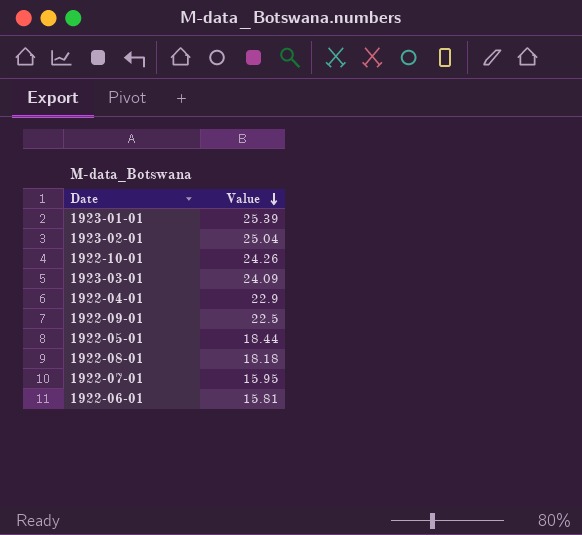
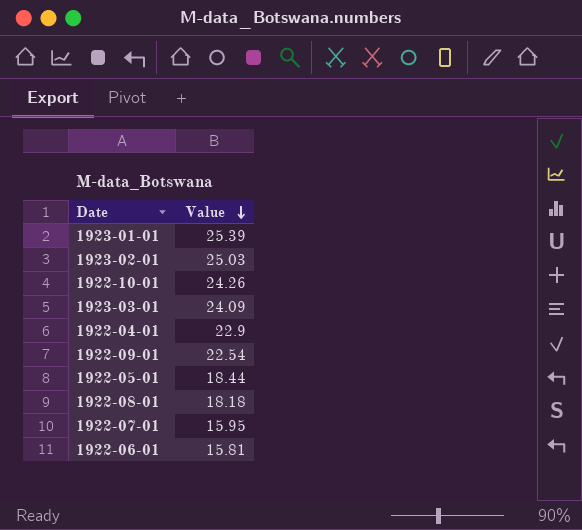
1923-02-01 | Value: 25.04 -> 25.03
1922-09-01 | Value: 22.5 -> 22.54

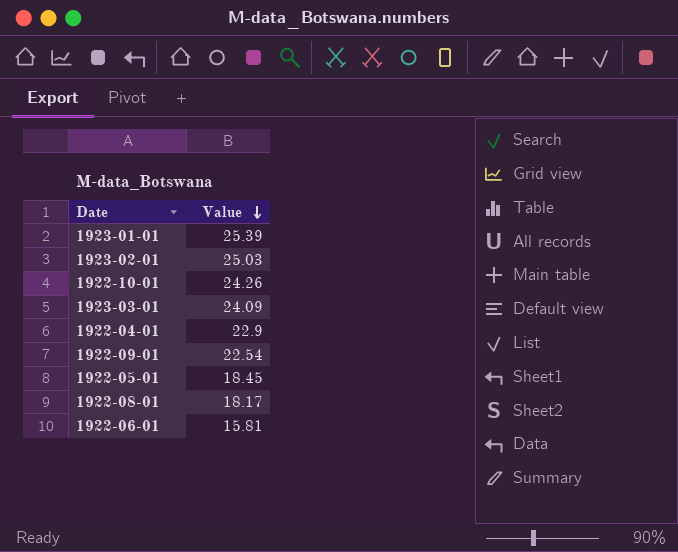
row 1922-07-01: 15.95 -> none
1922-05-01 | Value: 18.44 -> 18.45
1922-08-01 | Value: 18.18 -> 18.17

